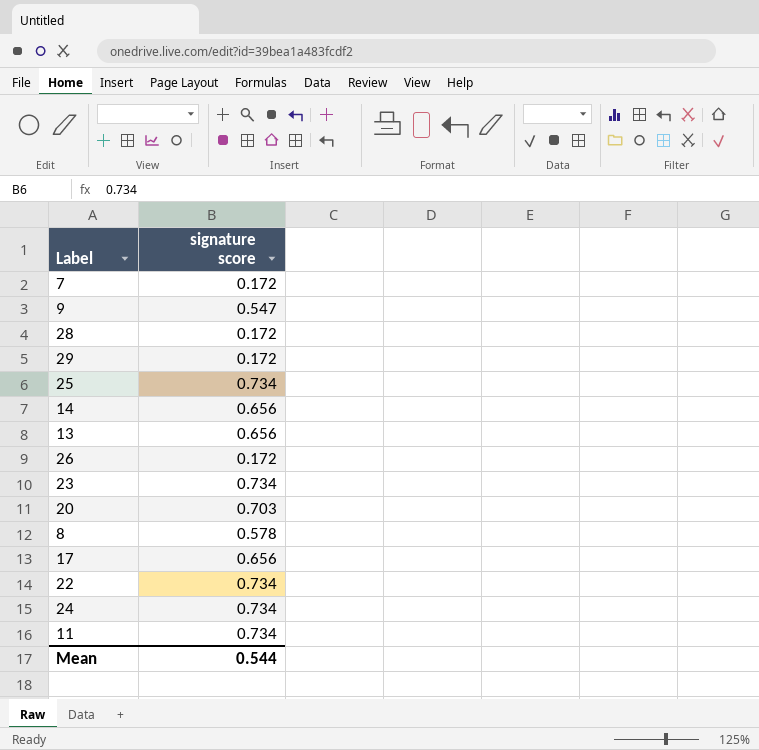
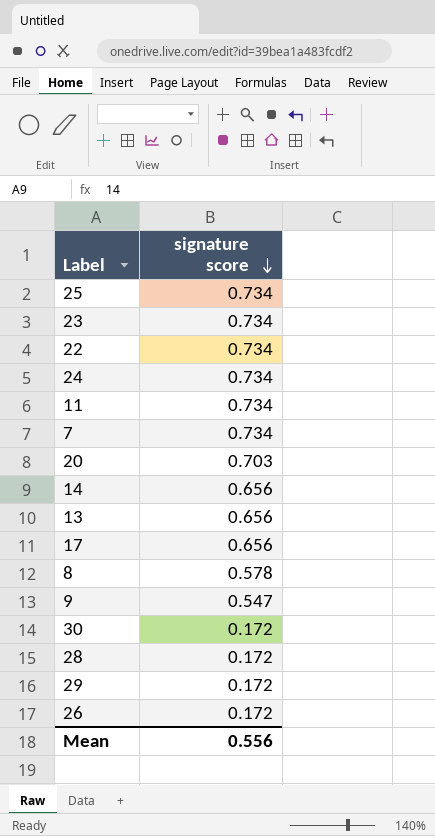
row order: none -> signature score descending
7 | signature score: 0.172 -> 0.734
row 30: none -> 0.172
Mean | signature score: 0.544 -> 0.556

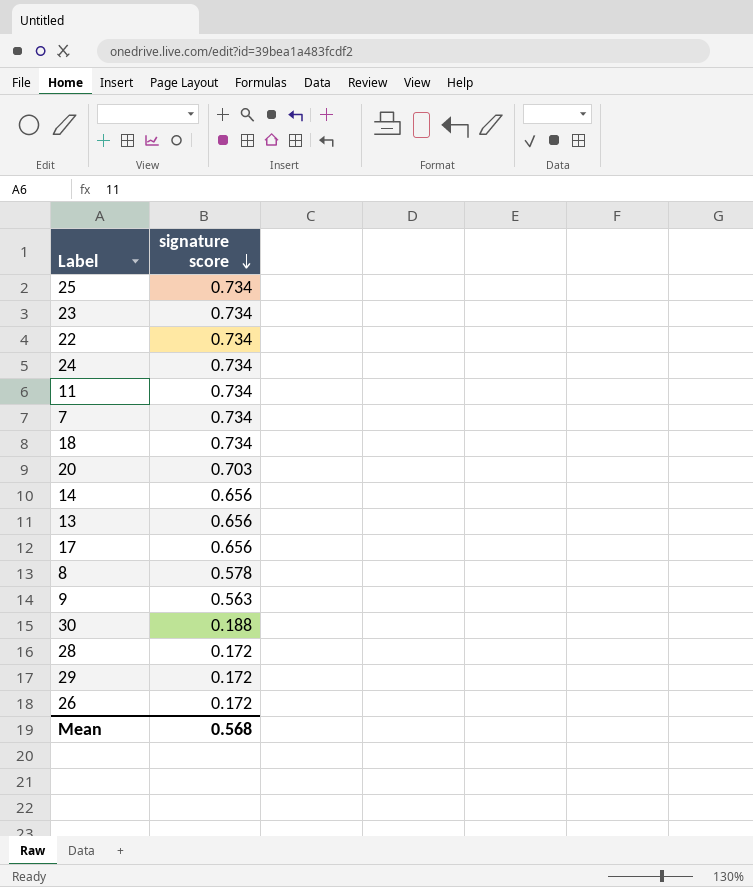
row 18: none -> 0.734
9 | signature score: 0.547 -> 0.563
30 | signature score: 0.172 -> 0.188
Mean | signature score: 0.556 -> 0.568

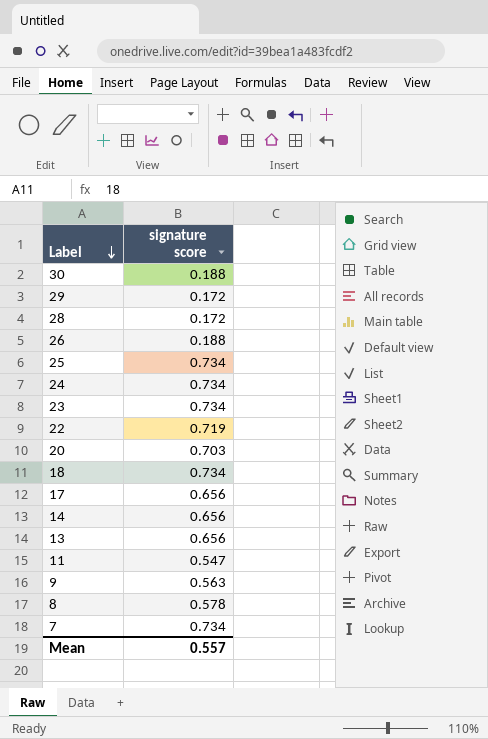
row order: signature score descending -> Label descending
26 | signature score: 0.172 -> 0.188
22 | signature score: 0.734 -> 0.719
11 | signature score: 0.734 -> 0.547
Mean | signature score: 0.568 -> 0.557

